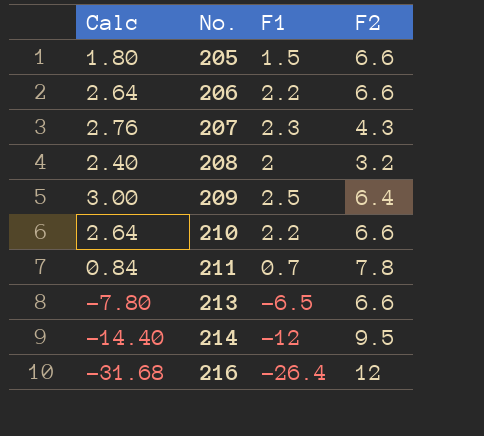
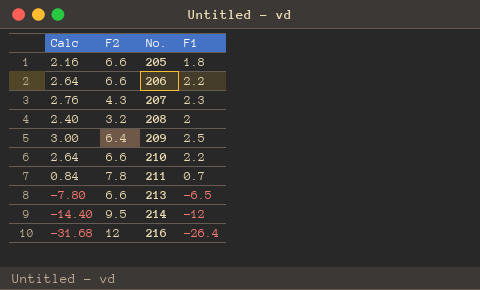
column F2 | position: 4 -> 2
205 | Calc: 1.80 -> 2.16
205 | F1: 1.5 -> 1.8

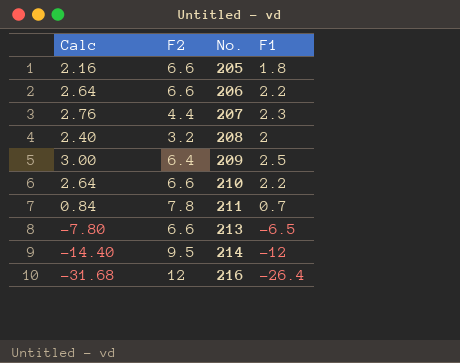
207 | F2: 4.3 -> 4.4

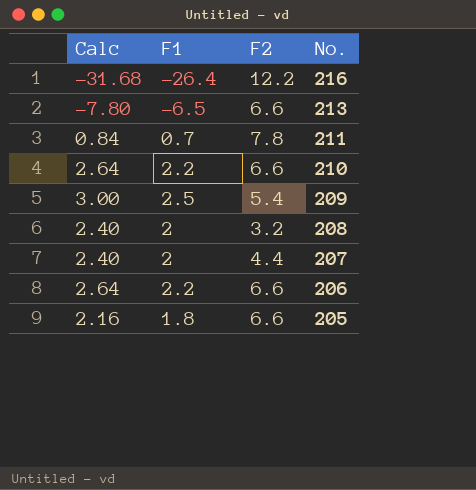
row order: No. ascending -> No. descending
column F1 | position: 4 -> 2
row 214: -14.40 | 9.5 | -12 -> none
216 | F2: 12 -> 12.2
209 | F2: 6.4 -> 5.4
207 | Calc: 2.76 -> 2.40
207 | F1: 2.3 -> 2

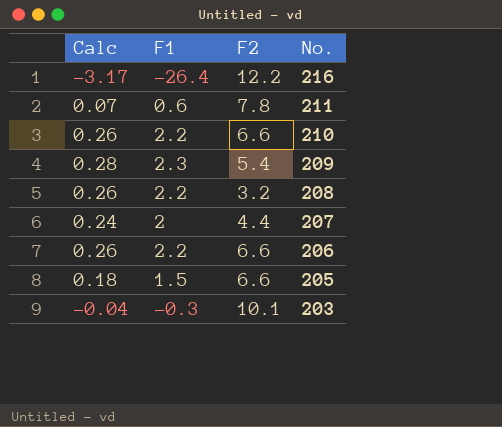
column Calc | formula: [F1] * 1.2 -> [F1] * 0.12
row 213: -7.80 | -6.5 | 6.6 -> none
211 | F1: 0.7 -> 0.6
209 | F1: 2.5 -> 2.3
208 | F1: 2 -> 2.2
205 | F1: 1.8 -> 1.5
row 203: none -> -0.04 | -0.3 | 10.1

